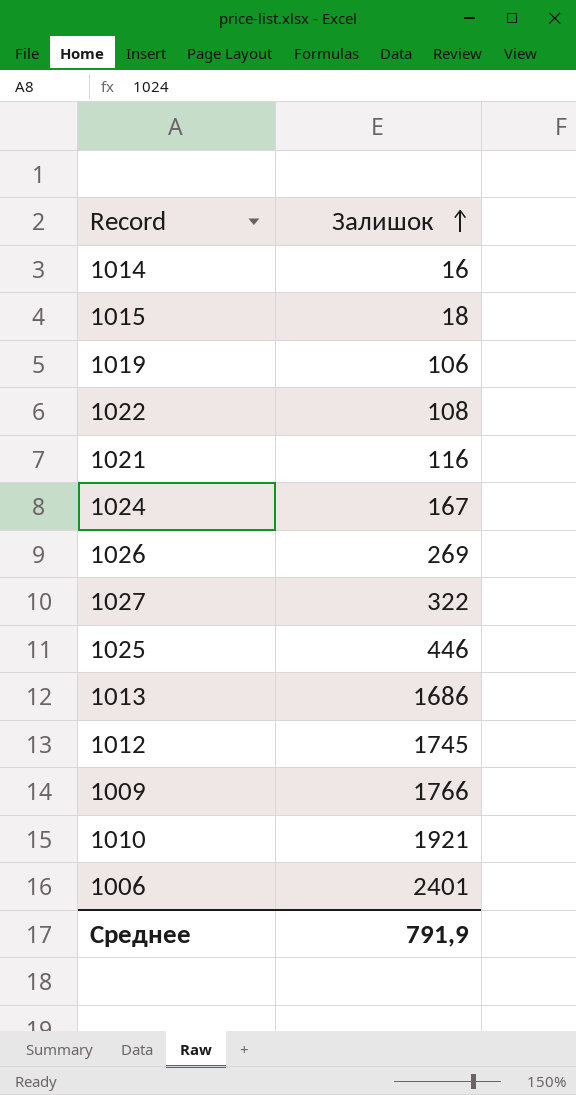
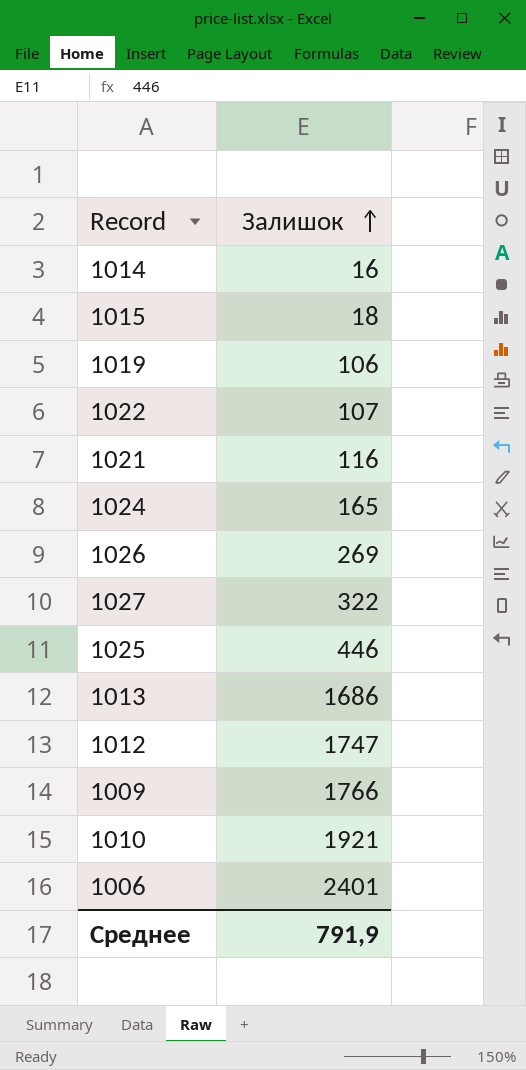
1022 | Залишок: 108 -> 107
1024 | Залишок: 167 -> 165
1012 | Залишок: 1745 -> 1747

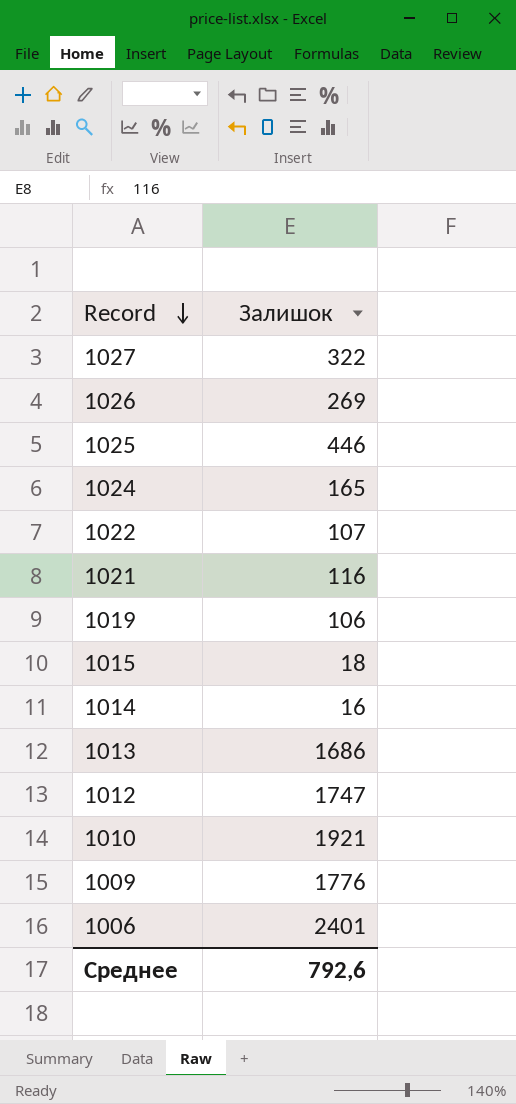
row order: Залишок ascending -> Record descending
1009 | Залишок: 1766 -> 1776
Среднее | Залишок: 791,9 -> 792,6

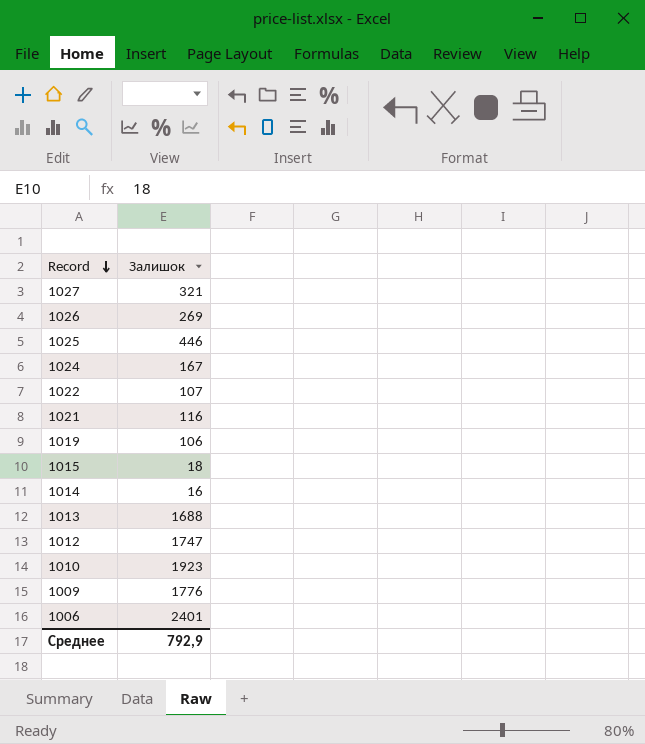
1027 | Залишок: 322 -> 321
1024 | Залишок: 165 -> 167
1013 | Залишок: 1686 -> 1688
1010 | Залишок: 1921 -> 1923
Среднее | Залишок: 792,6 -> 792,9

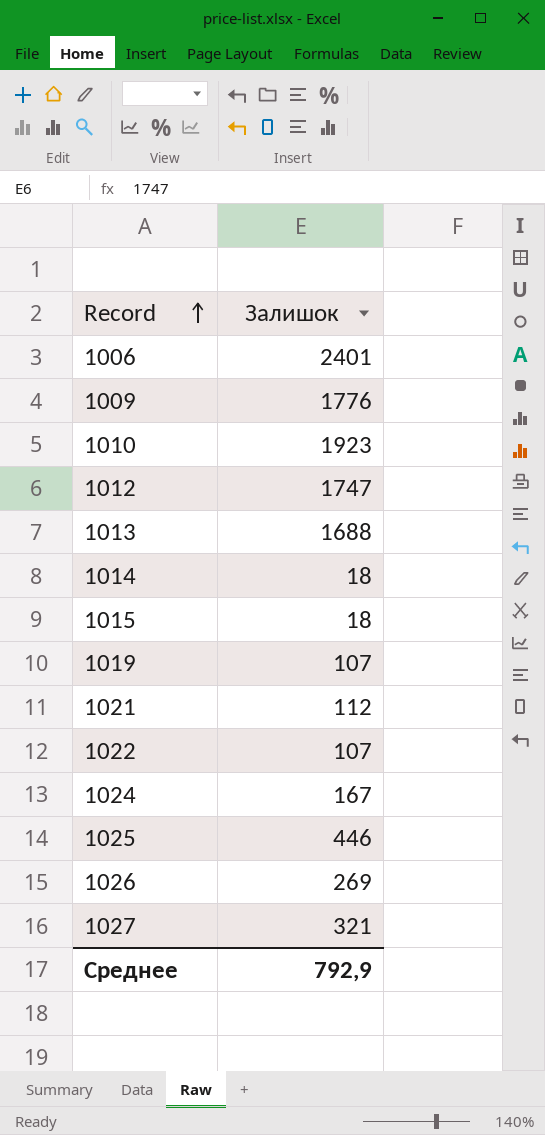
row order: Record descending -> Record ascending
1014 | Залишок: 16 -> 18
1019 | Залишок: 106 -> 107
1021 | Залишок: 116 -> 112

